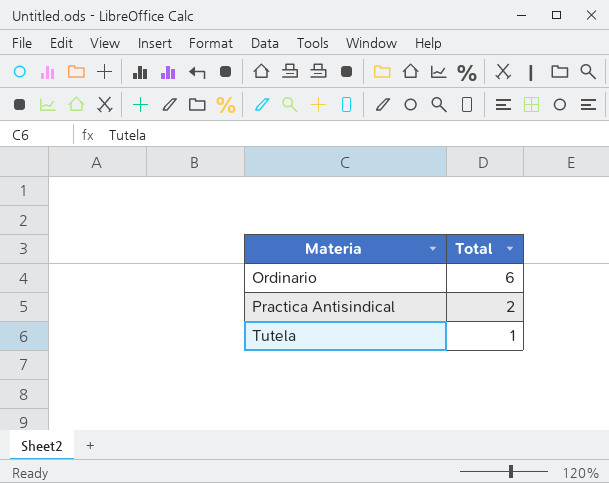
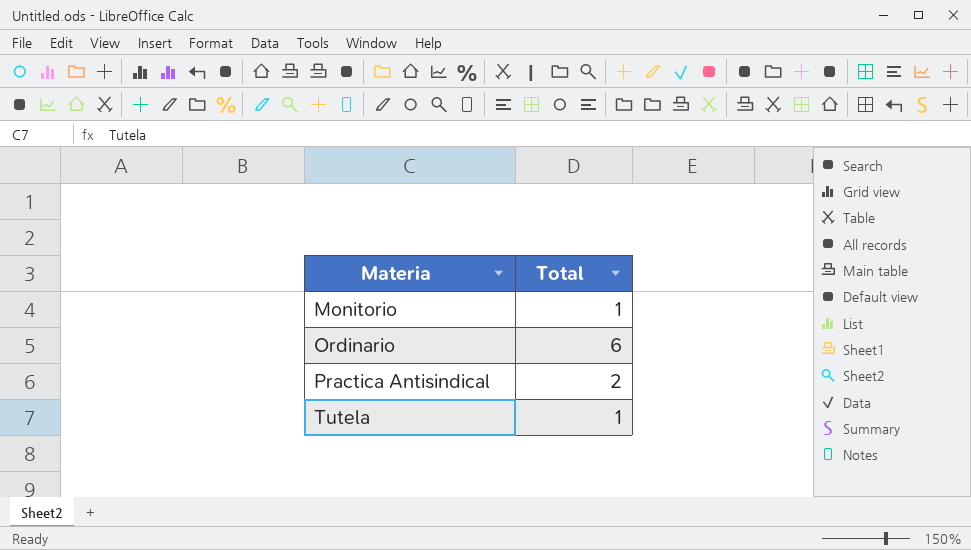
row Monitorio: none -> 1

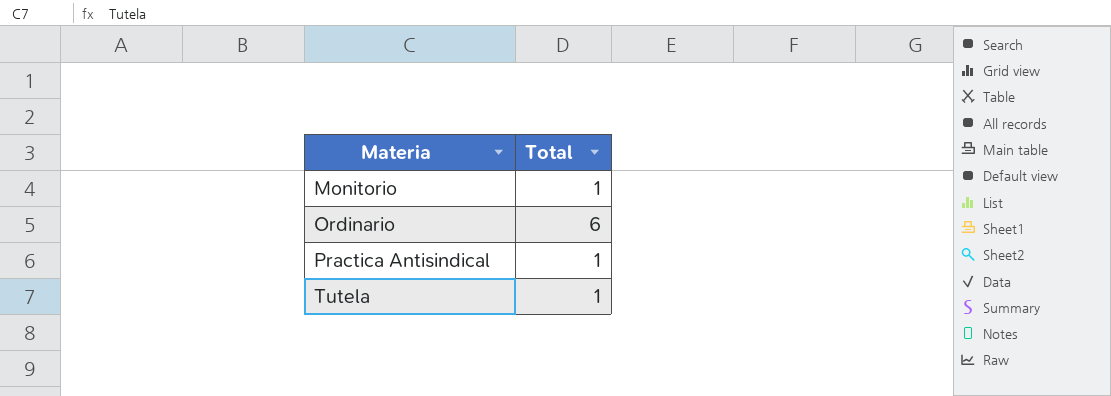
Practica Antisindical | Total: 2 -> 1

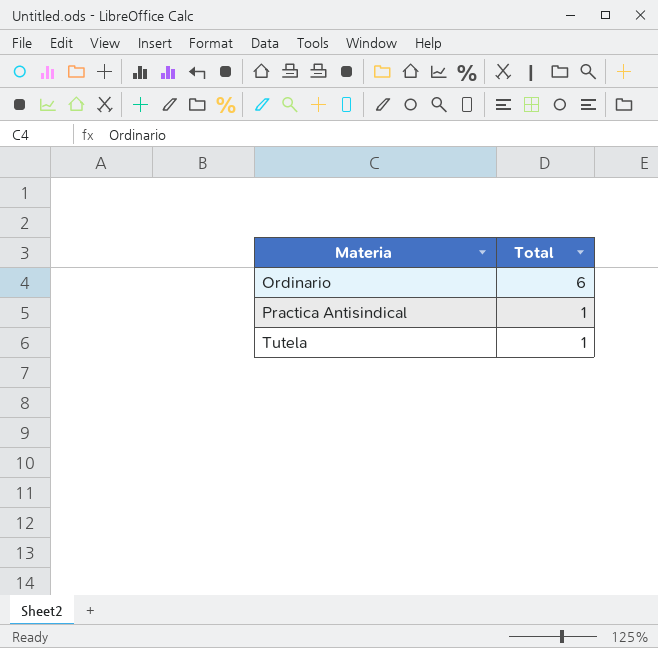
row Monitorio: 1 -> none

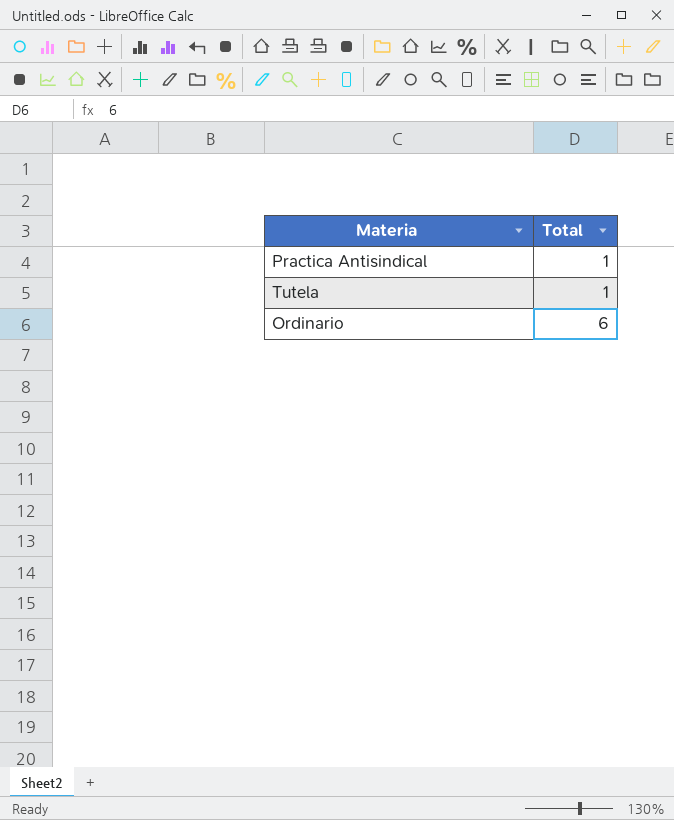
row order: Materia ascending -> Total ascending

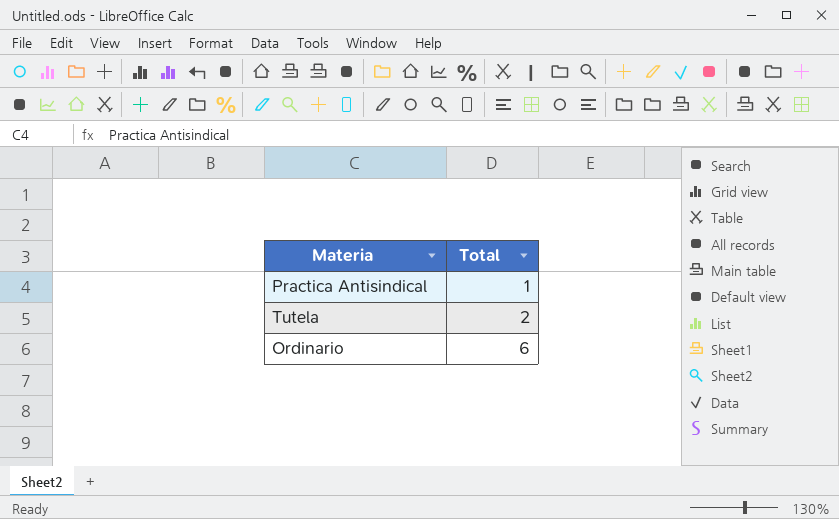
Tutela | Total: 1 -> 2

